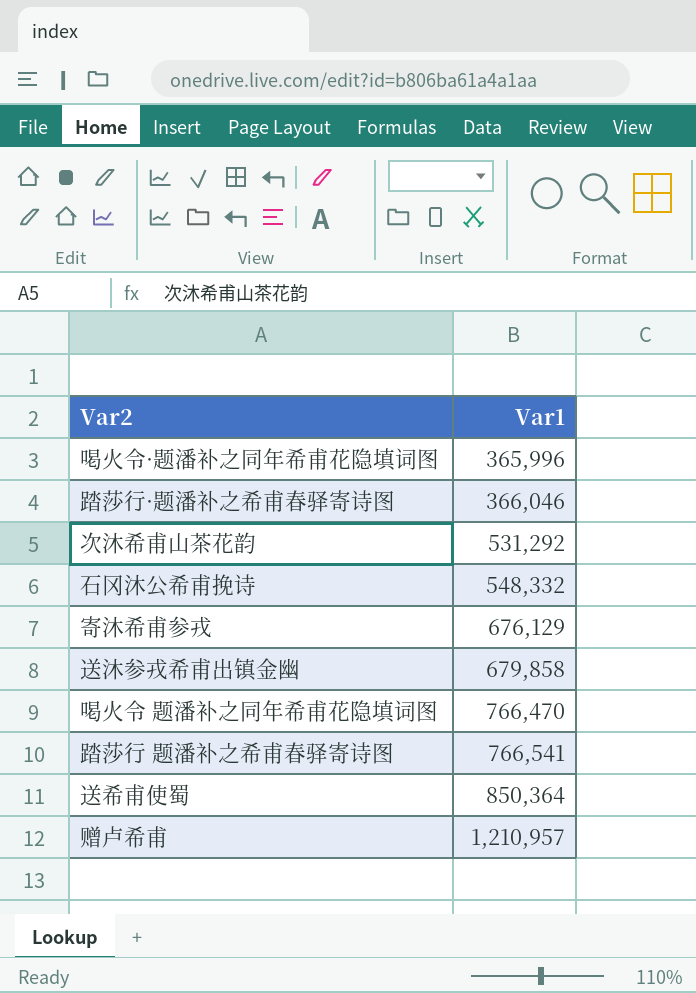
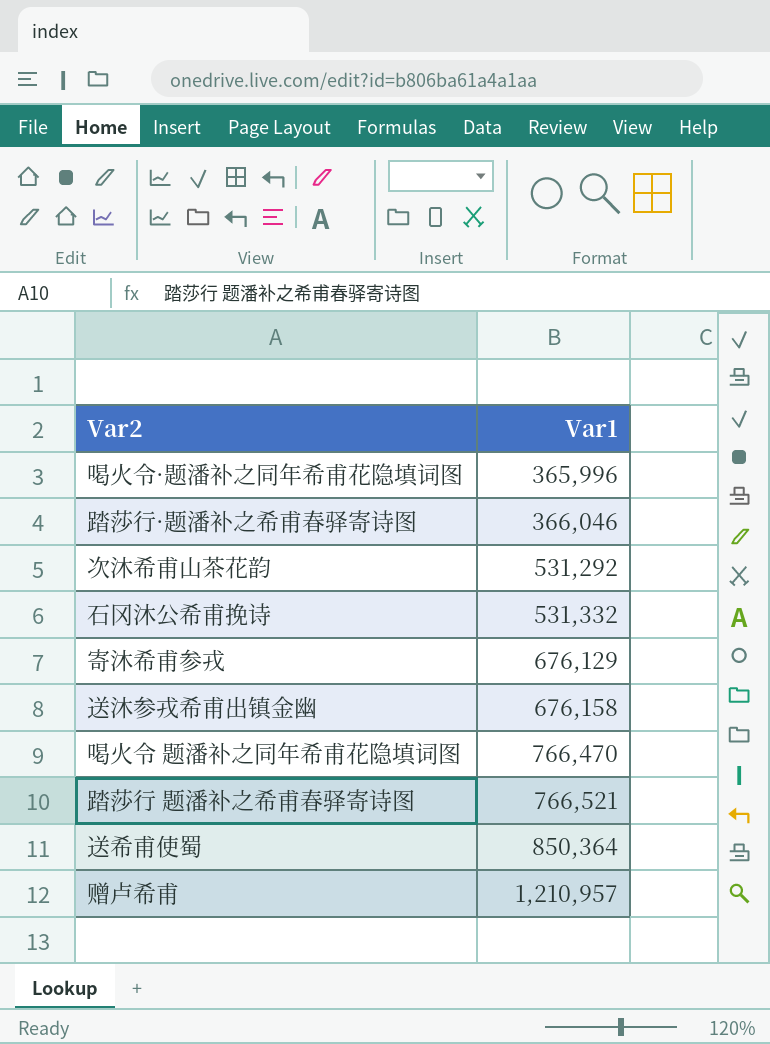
石冈沐公希甫挽诗 | Var1: 548,332 -> 531,332
送沐参戎希甫出镇金幽 | Var1: 679,858 -> 676,158
踏莎行 题潘补之希甫春驿寄诗图 | Var1: 766,541 -> 766,521

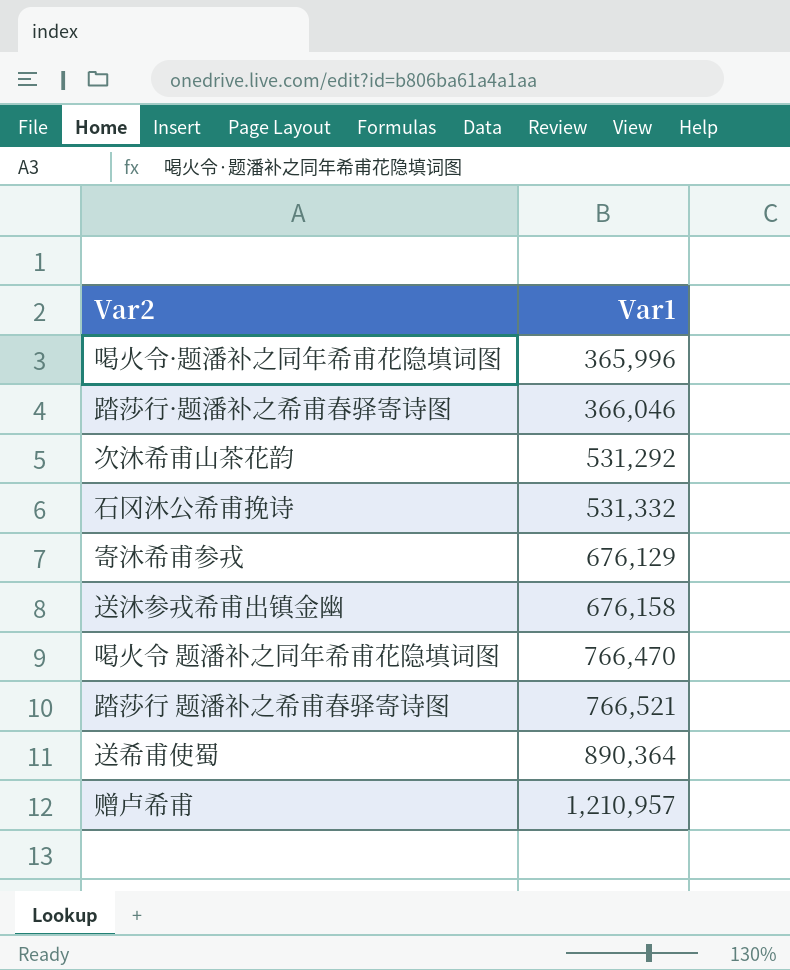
送希甫使蜀 | Var1: 850,364 -> 890,364

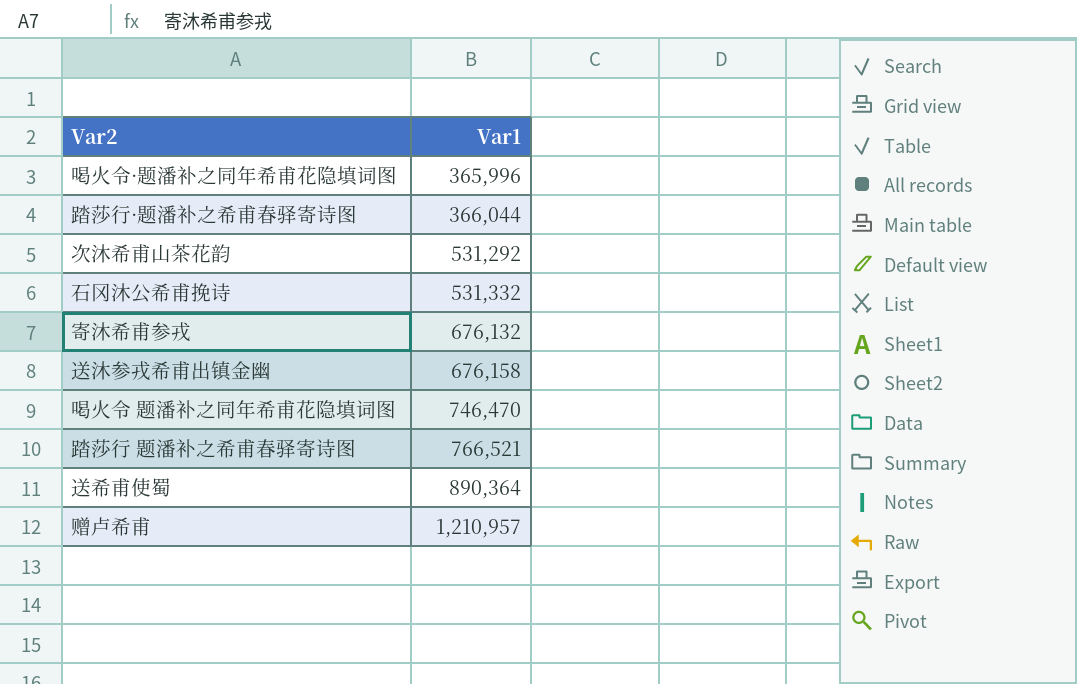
踏莎行·题潘补之希甫春驿寄诗图 | Var1: 366,046 -> 366,044
寄沐希甫参戎 | Var1: 676,129 -> 676,132
喝火令 题潘补之同年希甫花隐填词图 | Var1: 766,470 -> 746,470

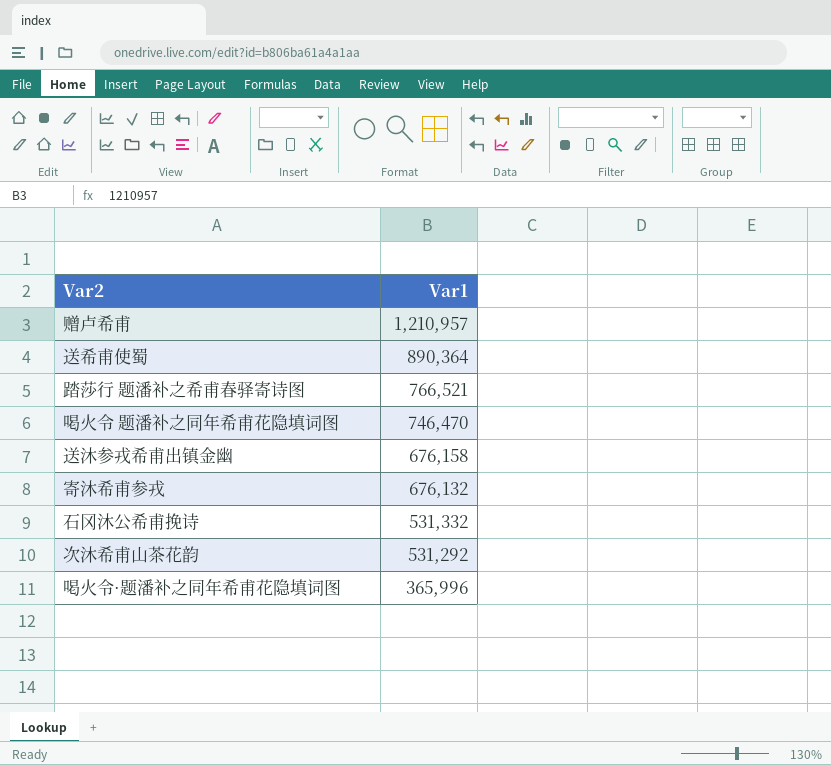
row order: Var1 ascending -> Var1 descending
row 踏莎行·题潘补之希甫春驿寄诗图: 366,044 -> none

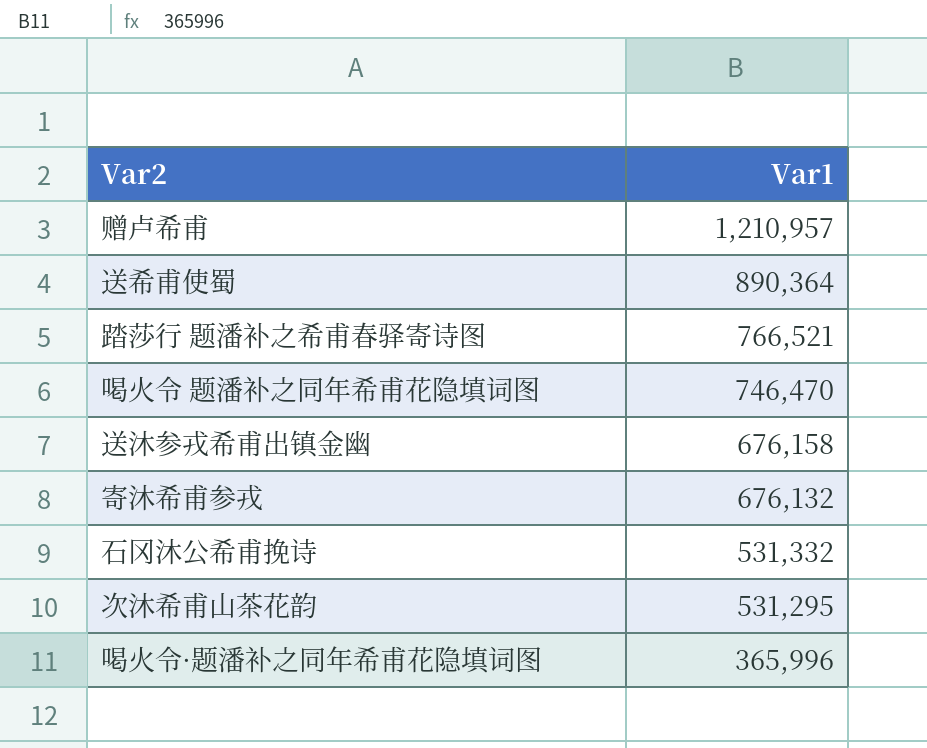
次沐希甫山茶花韵 | Var1: 531,292 -> 531,295

